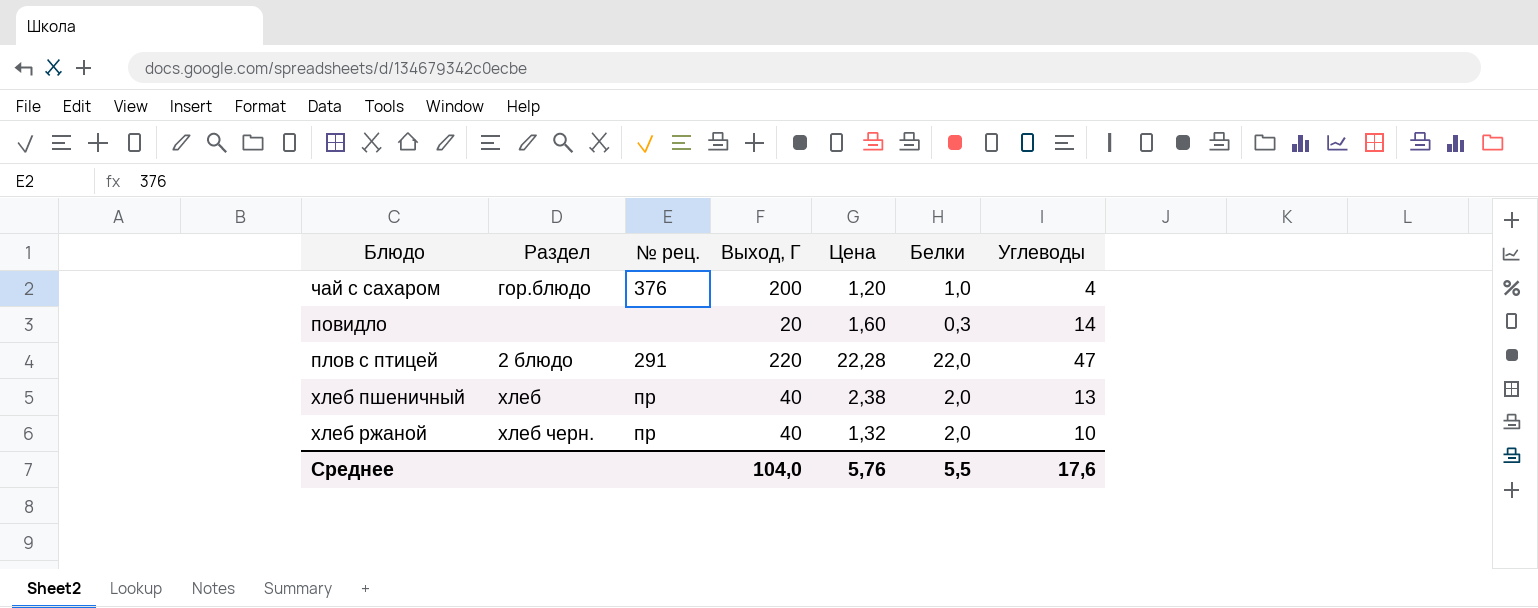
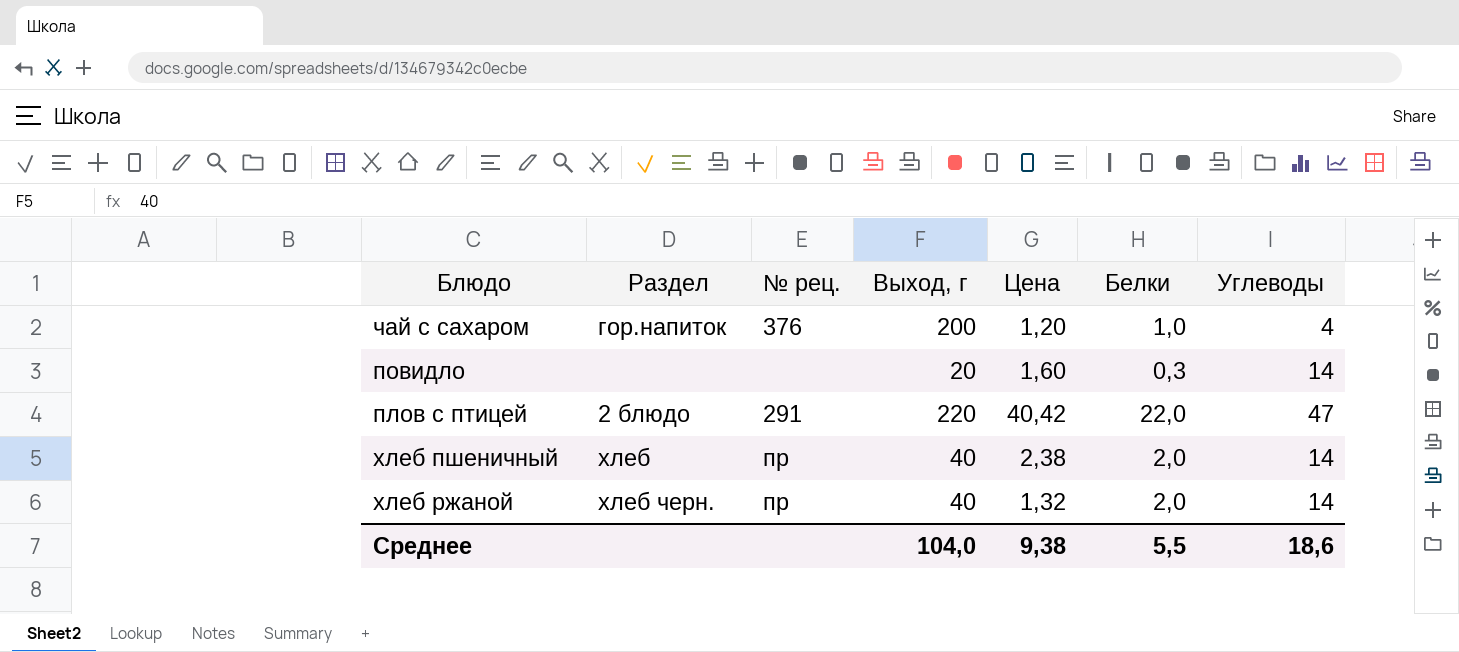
column name: Выход, Г -> Выход, г
чай с сахаром | Раздел: гор.блюдо -> гор.напиток
плов с птицей | Цена: 22,28 -> 40,42
хлеб пшеничный | Углеводы: 13 -> 14
хлеб ржаной | Углеводы: 10 -> 14
Среднее | Цена: 5,76 -> 9,38
Среднее | Углеводы: 17,6 -> 18,6

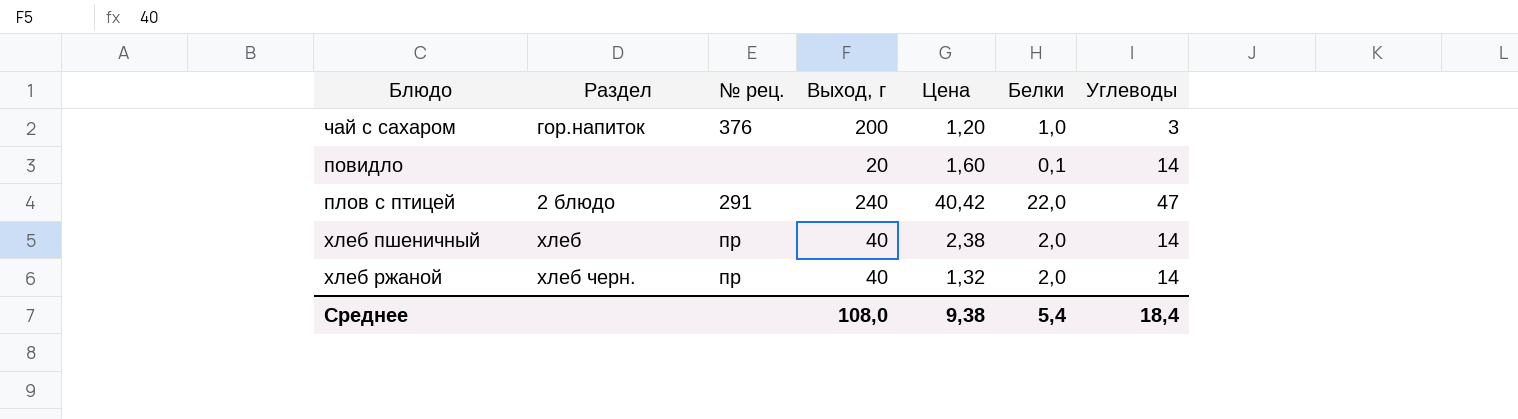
чай с сахаром | Углеводы: 4 -> 3
повидло | Белки: 0,3 -> 0,1
плов с птицей | Выход, г: 220 -> 240
Среднее | Выход, г: 104,0 -> 108,0
Среднее | Белки: 5,5 -> 5,4
Среднее | Углеводы: 18,6 -> 18,4

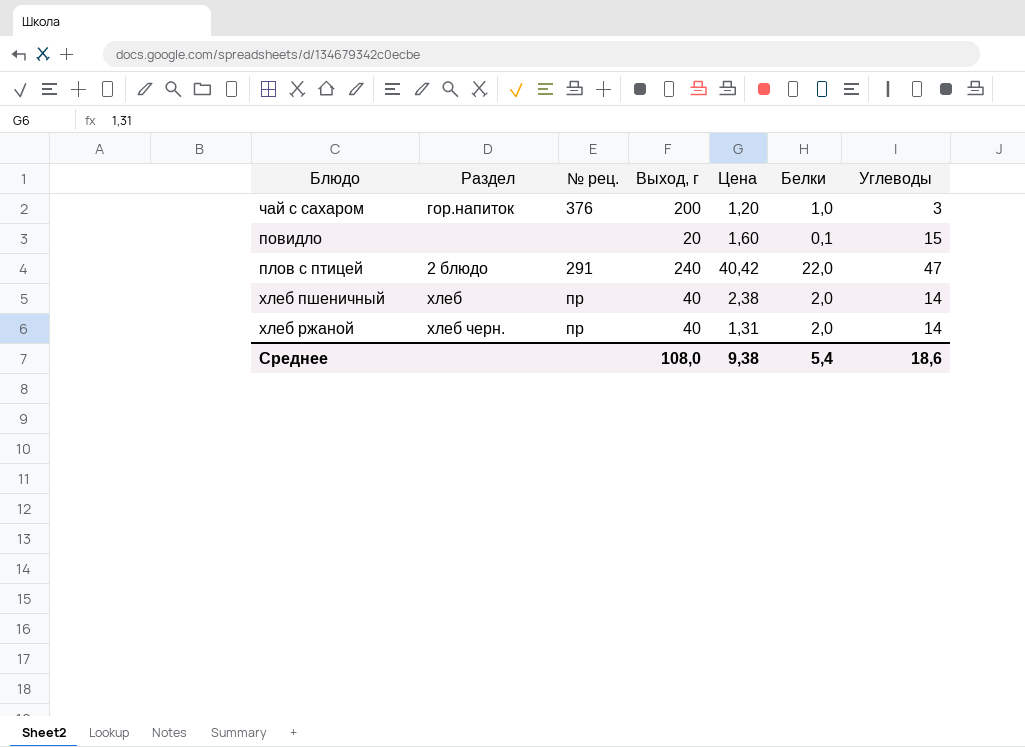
повидло | Углеводы: 14 -> 15
хлеб ржаной | Цена: 1,32 -> 1,31
Среднее | Углеводы: 18,4 -> 18,6

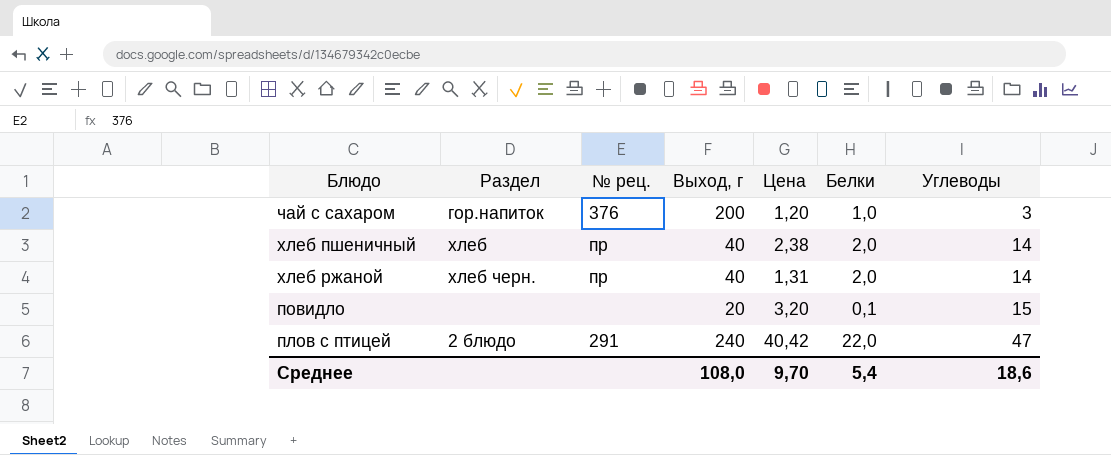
row order: none -> Углеводы ascending
повидло | Цена: 1,60 -> 3,20
Среднее | Цена: 9,38 -> 9,70

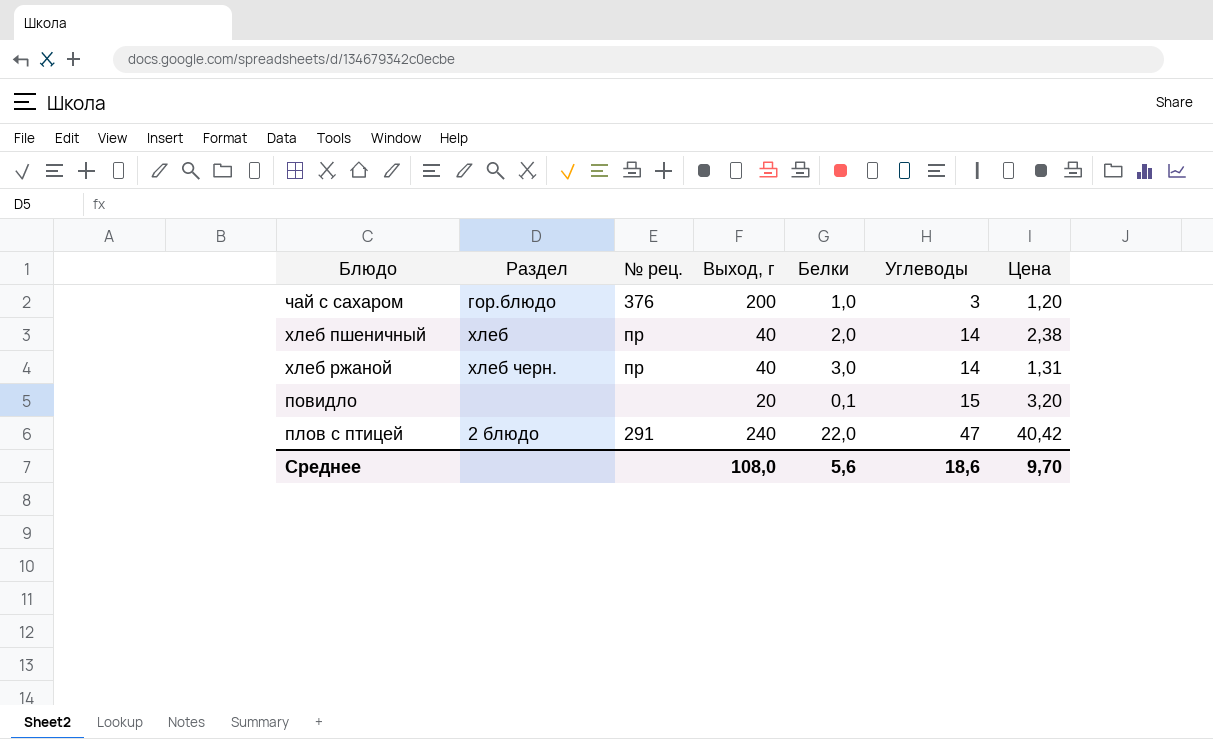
column Цена | position: 5 -> 7
чай с сахаром | Раздел: гор.напиток -> гор.блюдо
хлеб ржаной | Белки: 2,0 -> 3,0
Среднее | Белки: 5,4 -> 5,6

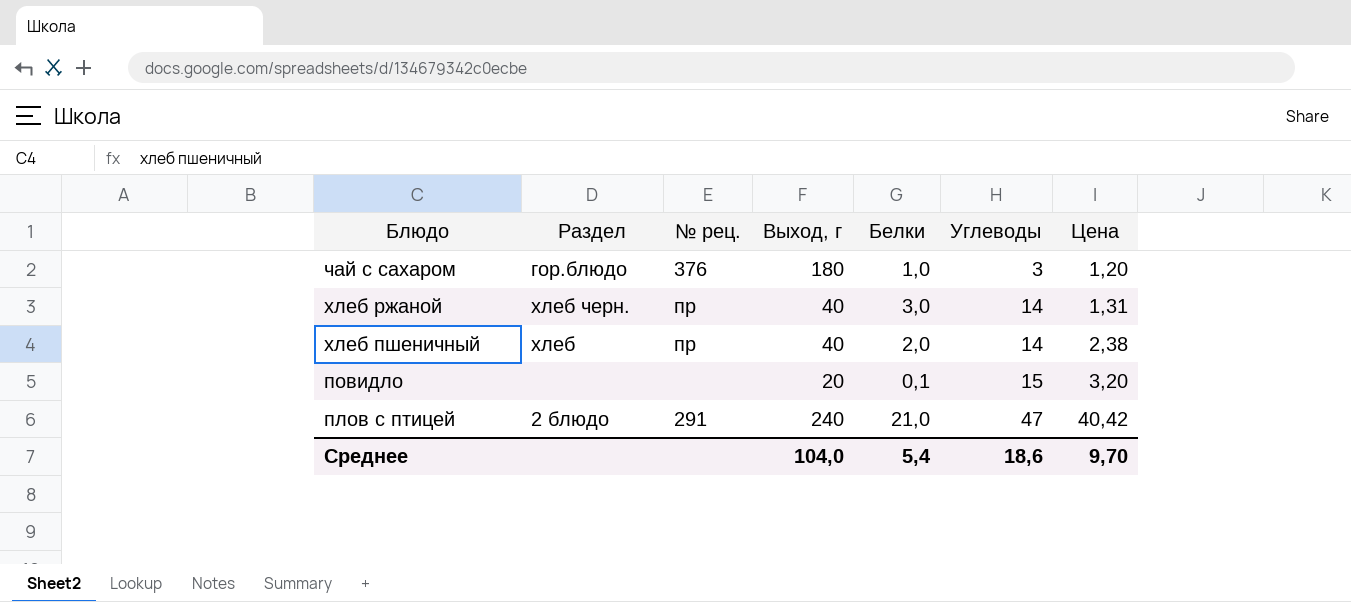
row order: Углеводы ascending -> Блюдо descending
чай с сахаром | Выход, г: 200 -> 180
плов с птицей | Белки: 22,0 -> 21,0
Среднее | Выход, г: 108,0 -> 104,0
Среднее | Белки: 5,6 -> 5,4

